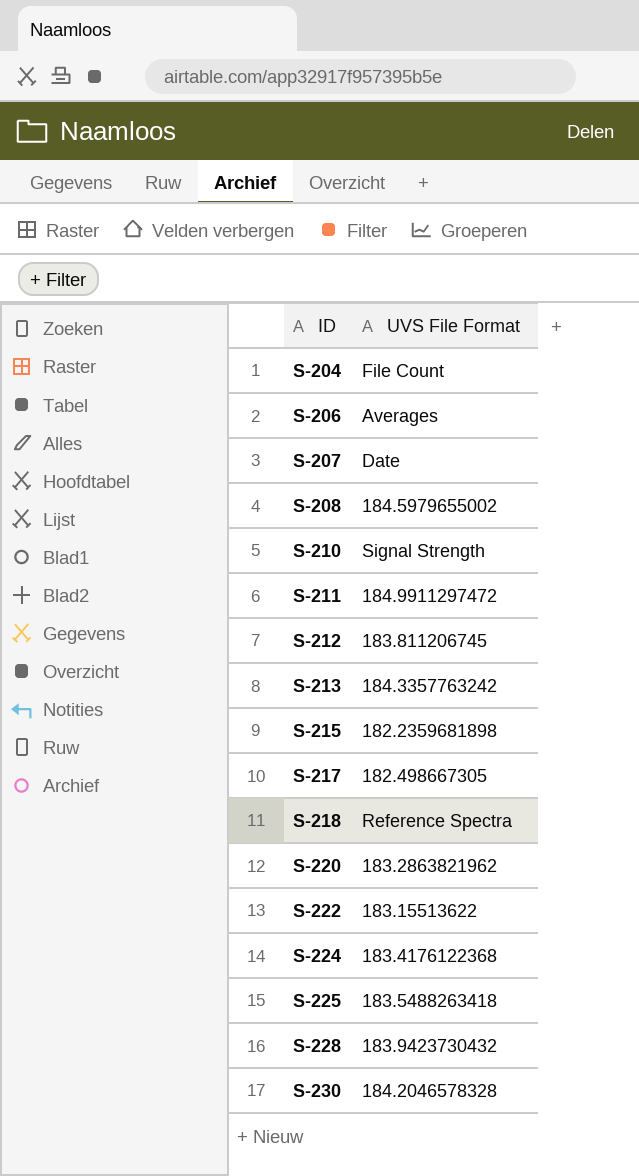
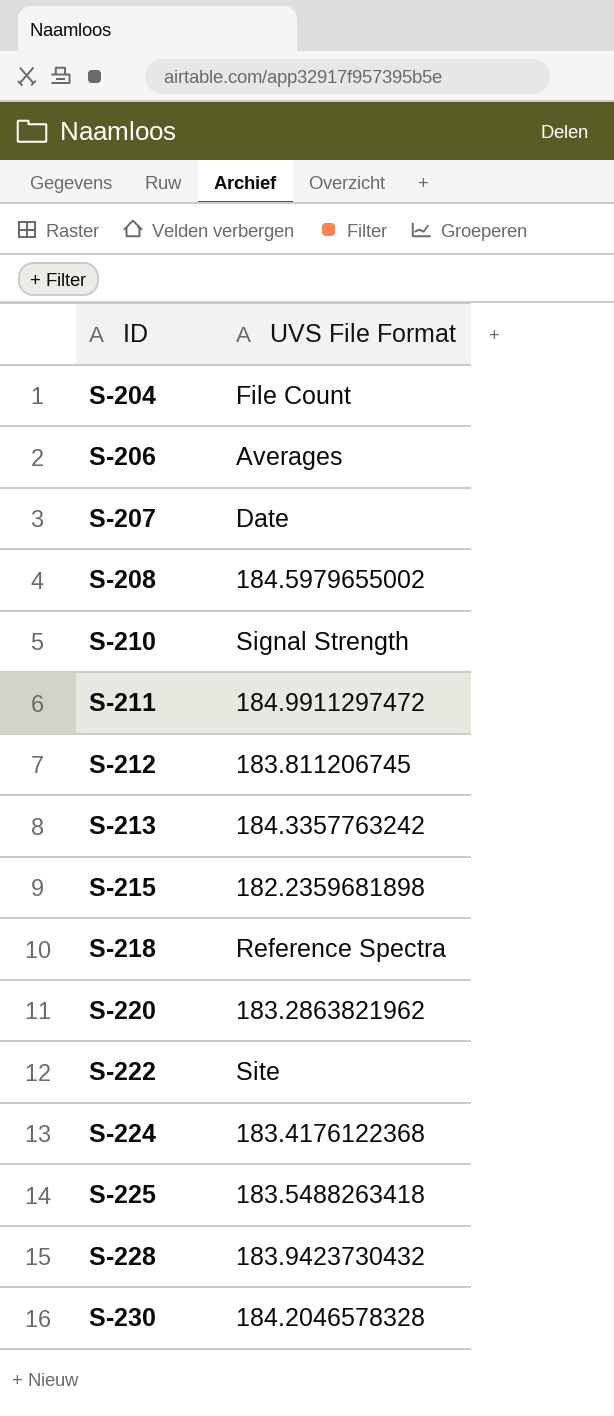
row S-217: 182.498667305 -> none
S-222 | UVS File Format: 183.15513622 -> Site

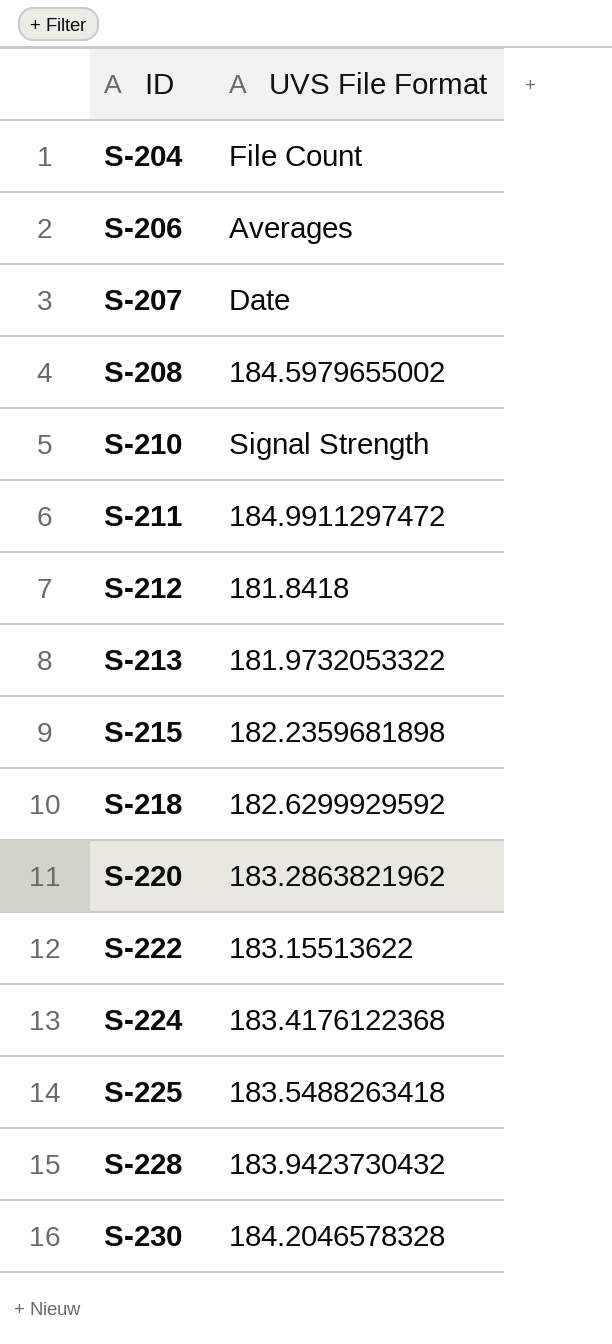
S-212 | UVS File Format: 183.811206745 -> 181.8418
S-213 | UVS File Format: 184.3357763242 -> 181.9732053322
S-218 | UVS File Format: Reference Spectra -> 182.6299929592
S-222 | UVS File Format: Site -> 183.15513622

